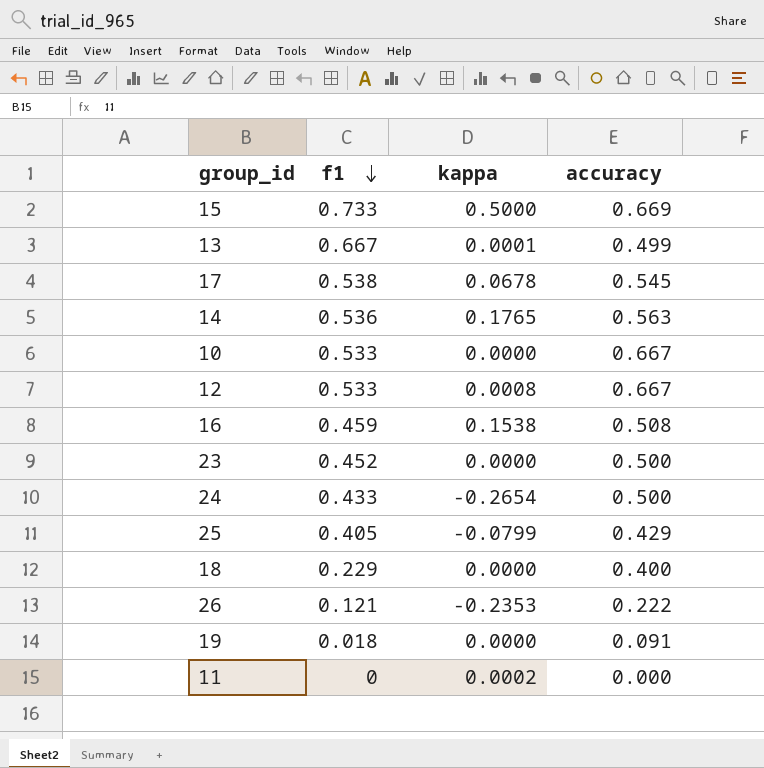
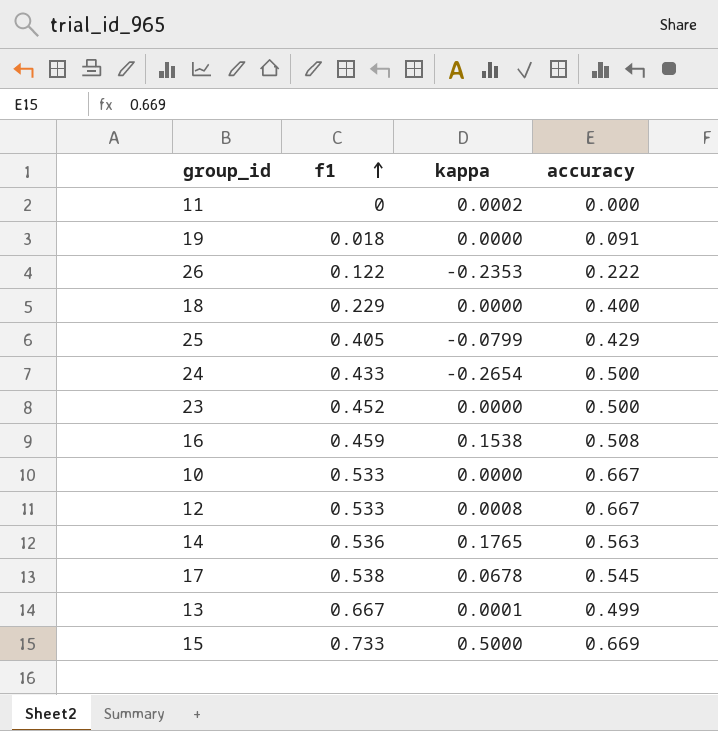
row order: f1 descending -> f1 ascending
26 | f1: 0.121 -> 0.122

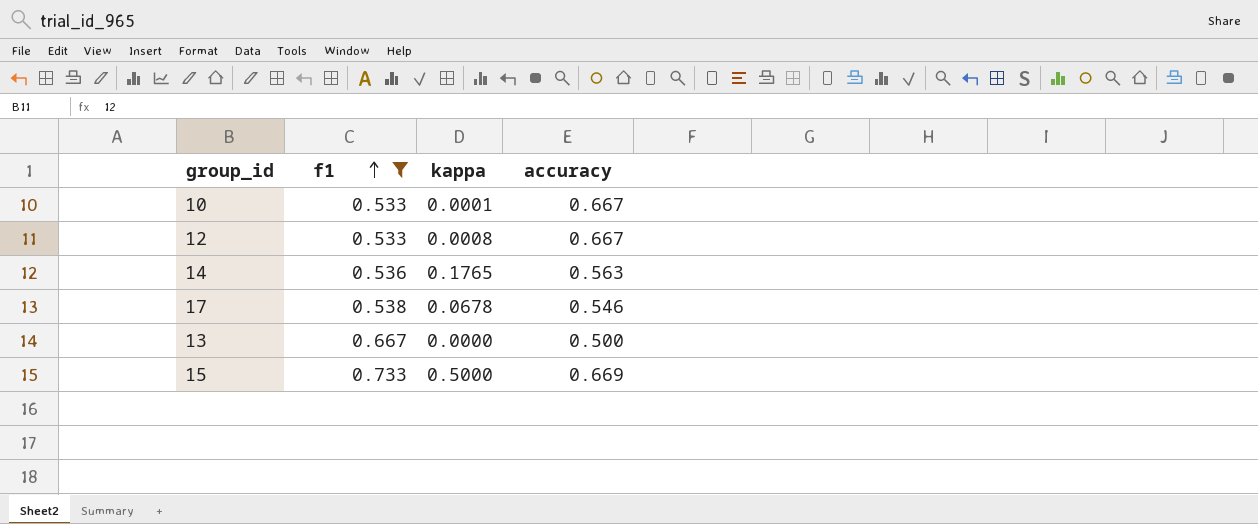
filter: none -> f1 >= 0.533
10 | kappa: 0.0000 -> 0.0001
17 | accuracy: 0.545 -> 0.546
13 | kappa: 0.0001 -> 0.0000
13 | accuracy: 0.499 -> 0.500

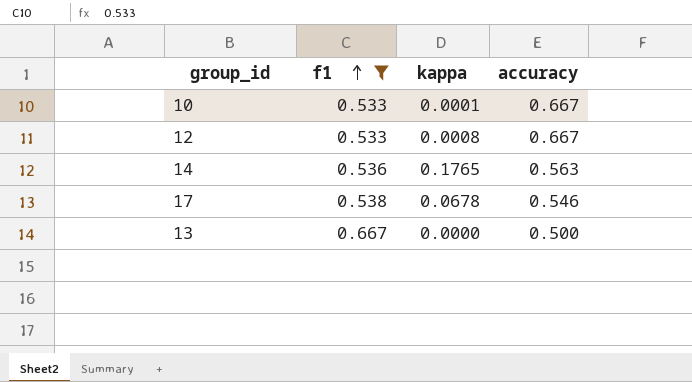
row 15: 0.733 | 0.5000 | 0.669 -> none

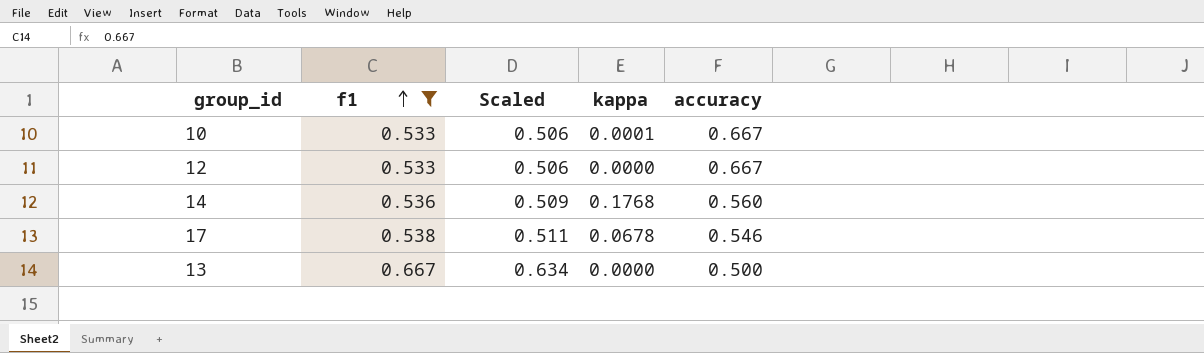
column Scaled | formula: none -> [f1] * 0.95
12 | kappa: 0.0008 -> 0.0000
14 | kappa: 0.1765 -> 0.1768
14 | accuracy: 0.563 -> 0.560

